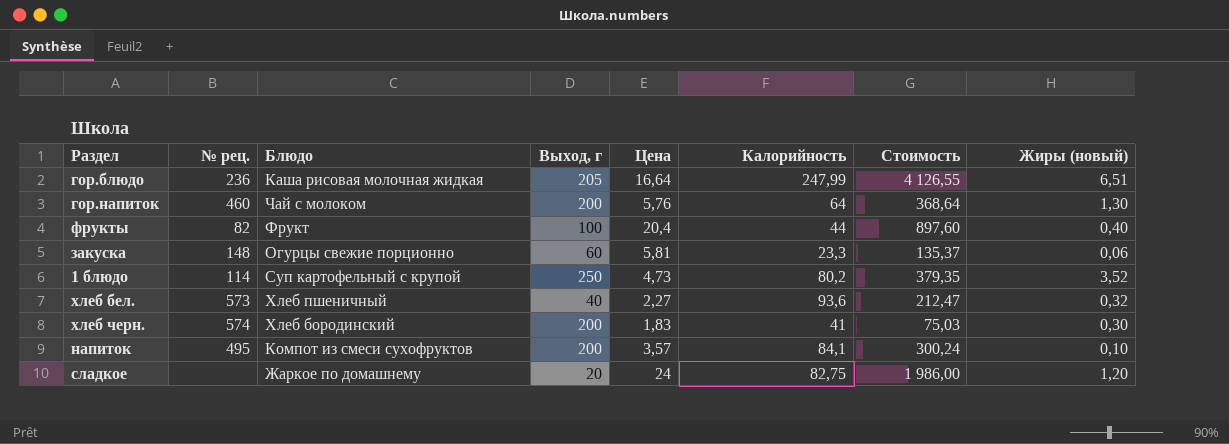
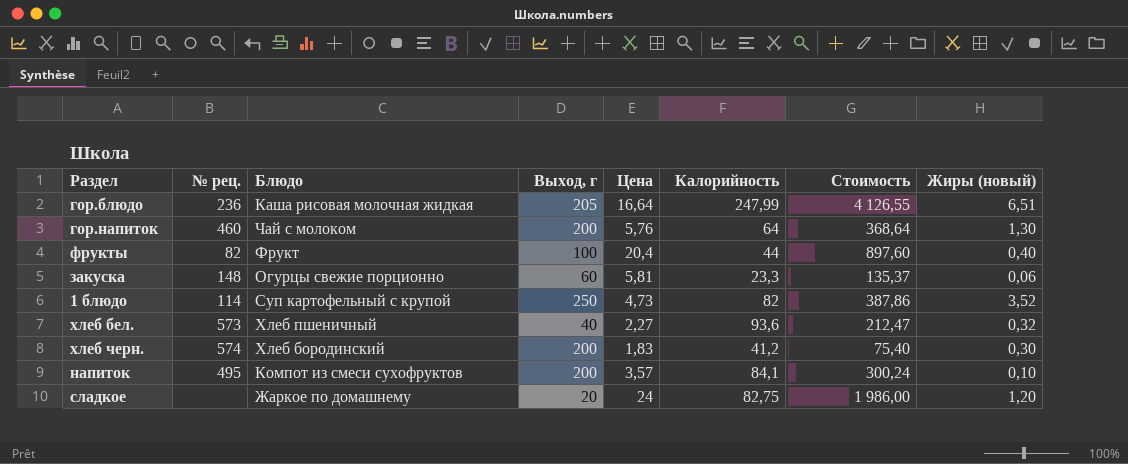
1 блюдо | Калорийность: 80,2 -> 82
1 блюдо | Стоимость: 379,35 -> 387,86
хлеб черн. | Калорийность: 41 -> 41,2
хлеб черн. | Стоимость: 75,03 -> 75,40

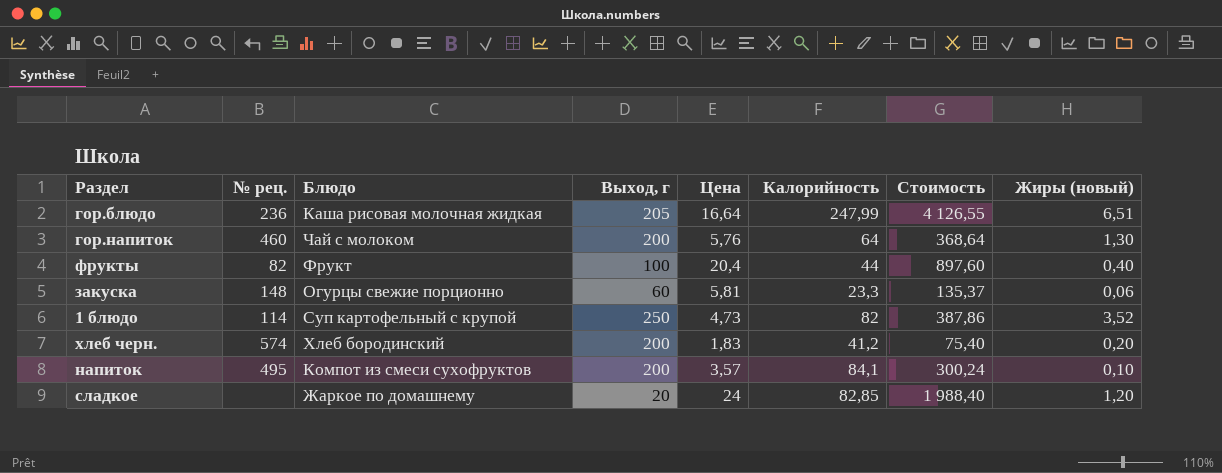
row хлеб бел.: 573 | Хлеб пшеничный | 40 | 2,27 | 93,6 | 212,47 | 0,32 -> none
хлеб черн. | Жиры (новый): 0,30 -> 0,20
сладкое | Калорийность: 82,75 -> 82,85
сладкое | Стоимость: 1 986,00 -> 1 988,40

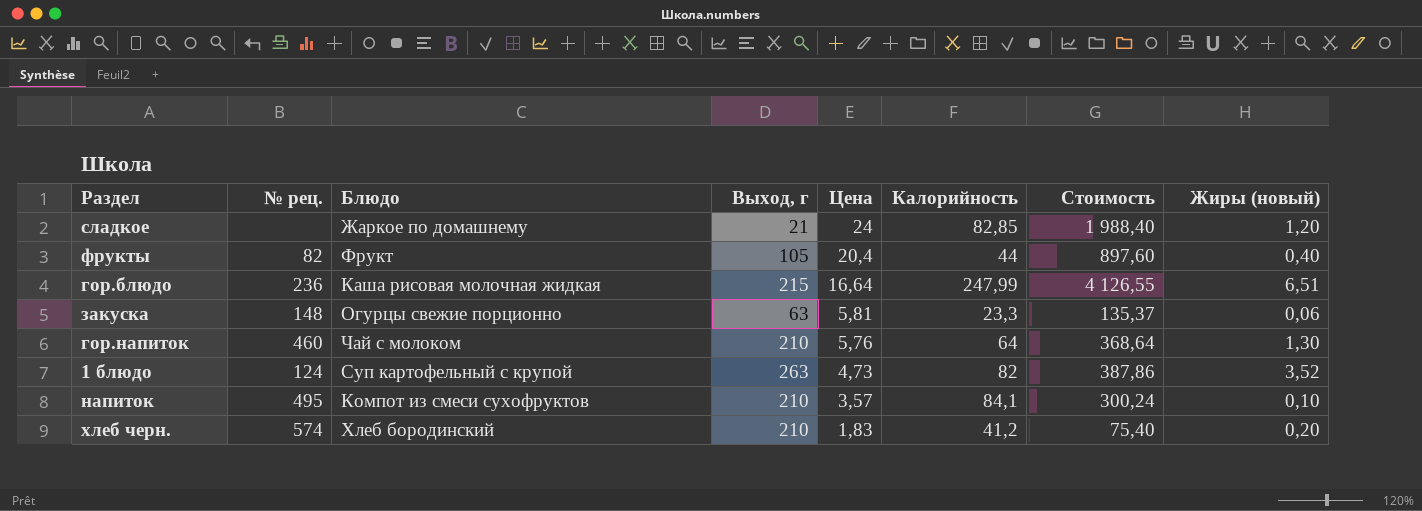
row order: none -> Цена descending
сладкое | Выход, г: 20 -> 21
фрукты | Выход, г: 100 -> 105
гор.блюдо | Выход, г: 205 -> 215
закуска | Выход, г: 60 -> 63
гор.напиток | Выход, г: 200 -> 210
1 блюдо | № рец.: 114 -> 124
1 блюдо | Выход, г: 250 -> 263
напиток | Выход, г: 200 -> 210
хлеб черн. | Выход, г: 200 -> 210

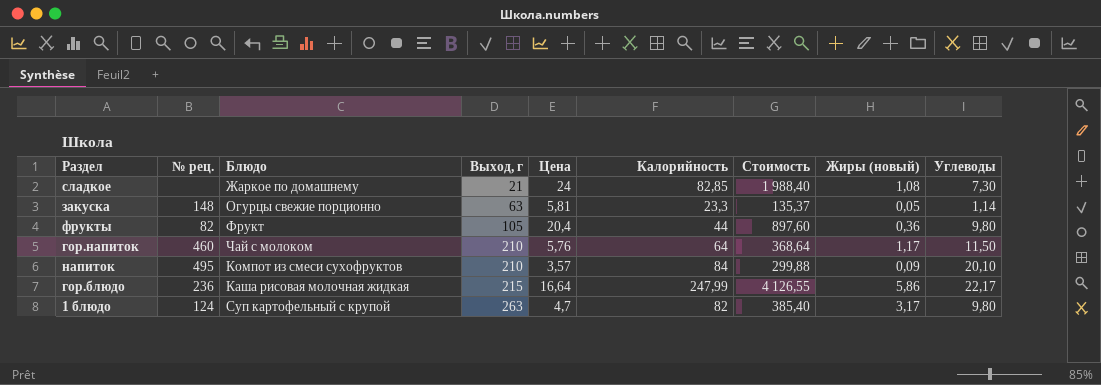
row order: Цена descending -> Выход, г ascending
column Углеводы | position: none -> 9
row хлеб черн.: 574 | Хлеб бородинский | 210 | 1,83 | 41,2 | 75,40 | 0,20 -> none
сладкое | Жиры (новый): 1,20 -> 1,08
закуска | Жиры (новый): 0,06 -> 0,05
фрукты | Жиры (новый): 0,40 -> 0,36
гор.напиток | Жиры (новый): 1,30 -> 1,17
напиток | Калорийность: 84,1 -> 84
напиток | Стоимость: 300,24 -> 299,88
напиток | Жиры (новый): 0,10 -> 0,09
гор.блюдо | Жиры (новый): 6,51 -> 5,86
1 блюдо | Цена: 4,73 -> 4,7
1 блюдо | Стоимость: 387,86 -> 385,40
1 блюдо | Жиры (новый): 3,52 -> 3,17

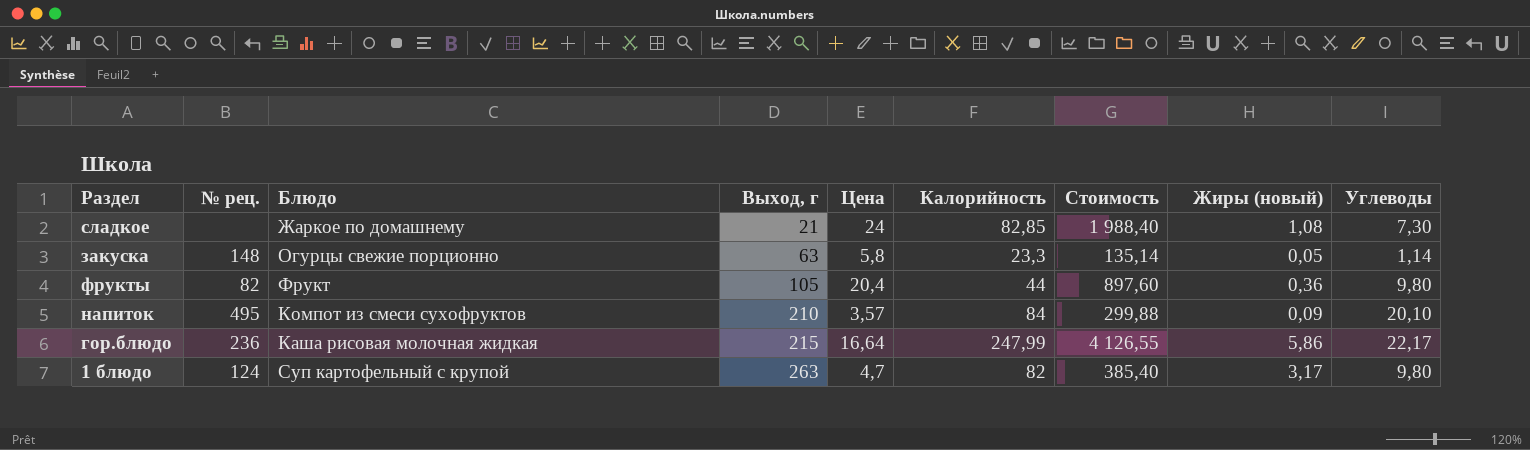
row гор.напиток: 460 | Чай с молоком | 210 | 5,76 | 64 | 368,64 | 1,17 | 11,50 -> none
закуска | Цена: 5,81 -> 5,8
закуска | Стоимость: 135,37 -> 135,14

